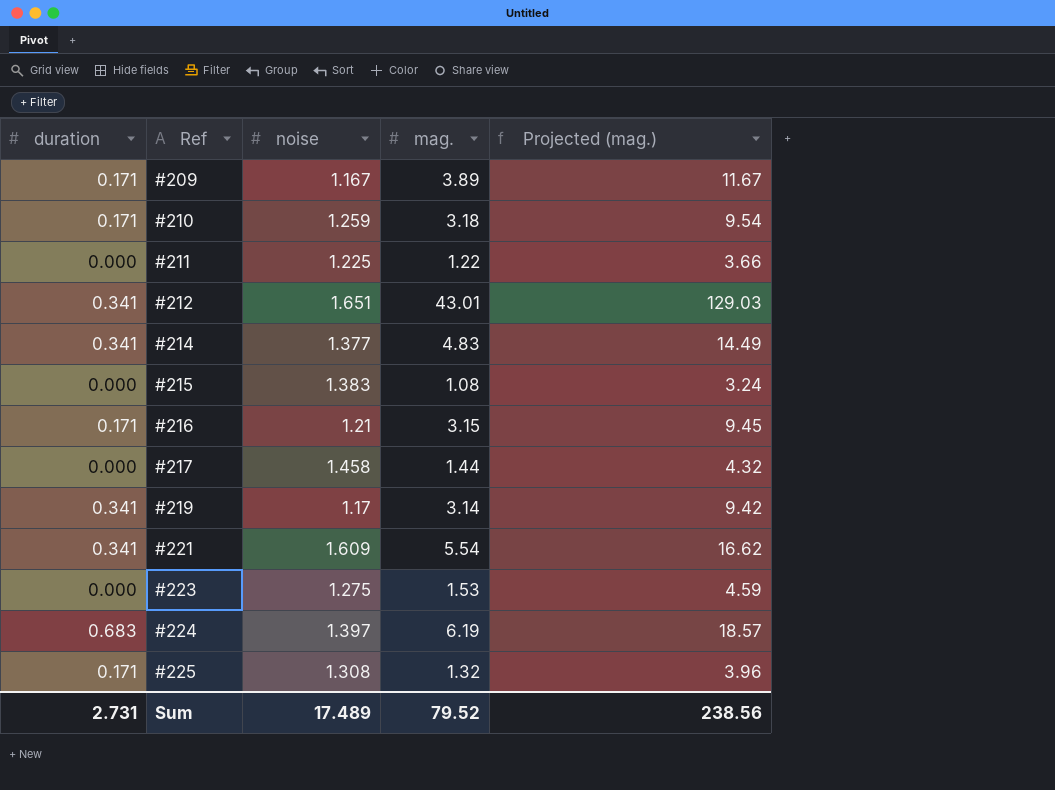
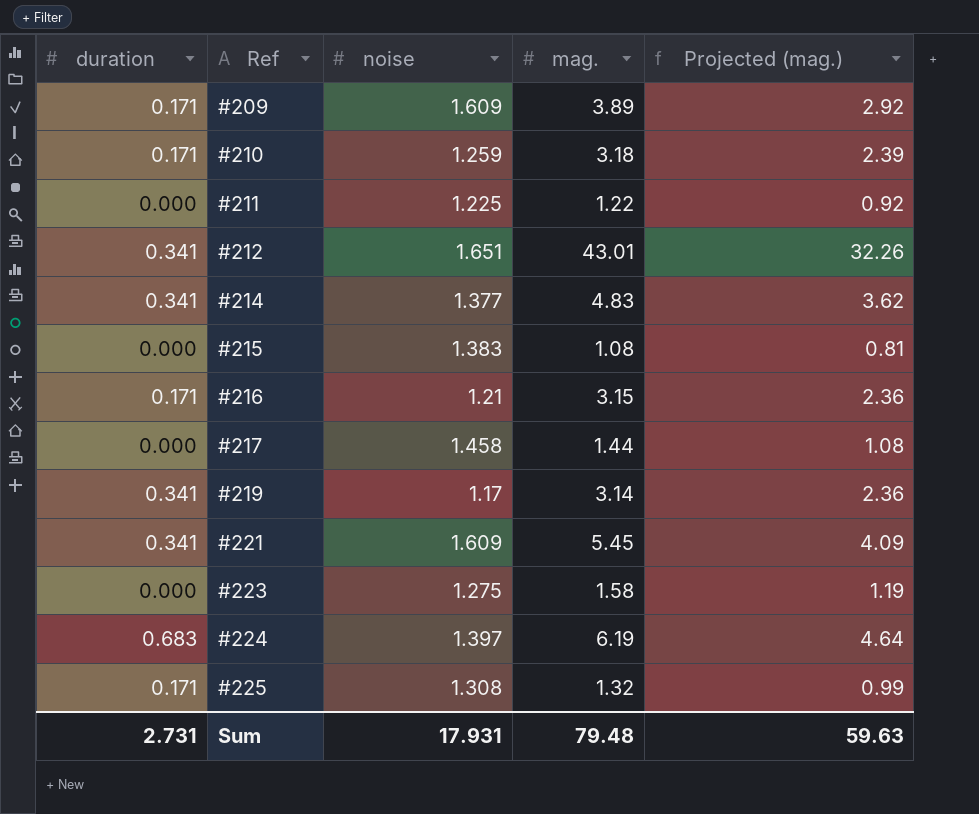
column Projected (mag.) | formula: [mag.] * 3 -> [mag.] * 0.75
#209 | noise: 1.167 -> 1.609
#221 | mag.: 5.54 -> 5.45
#223 | mag.: 1.53 -> 1.58
Sum | noise: 17.489 -> 17.931
Sum | mag.: 79.52 -> 79.48
Sum | Projected (mag.): 238.56 -> 59.63

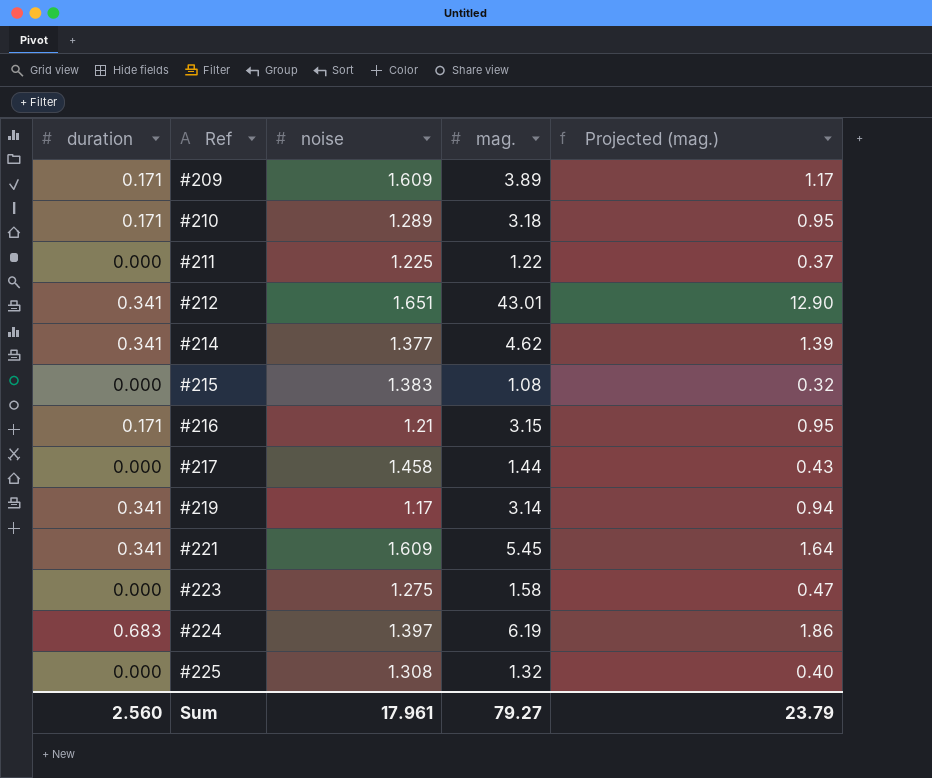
column Projected (mag.) | formula: [mag.] * 0.75 -> [mag.] * 0.3
#210 | noise: 1.259 -> 1.289
#214 | mag.: 4.83 -> 4.62
#225 | duration: 0.171 -> 0.000
Sum | duration: 2.731 -> 2.560
Sum | noise: 17.931 -> 17.961
Sum | mag.: 79.48 -> 79.27
Sum | Projected (mag.): 59.63 -> 23.79

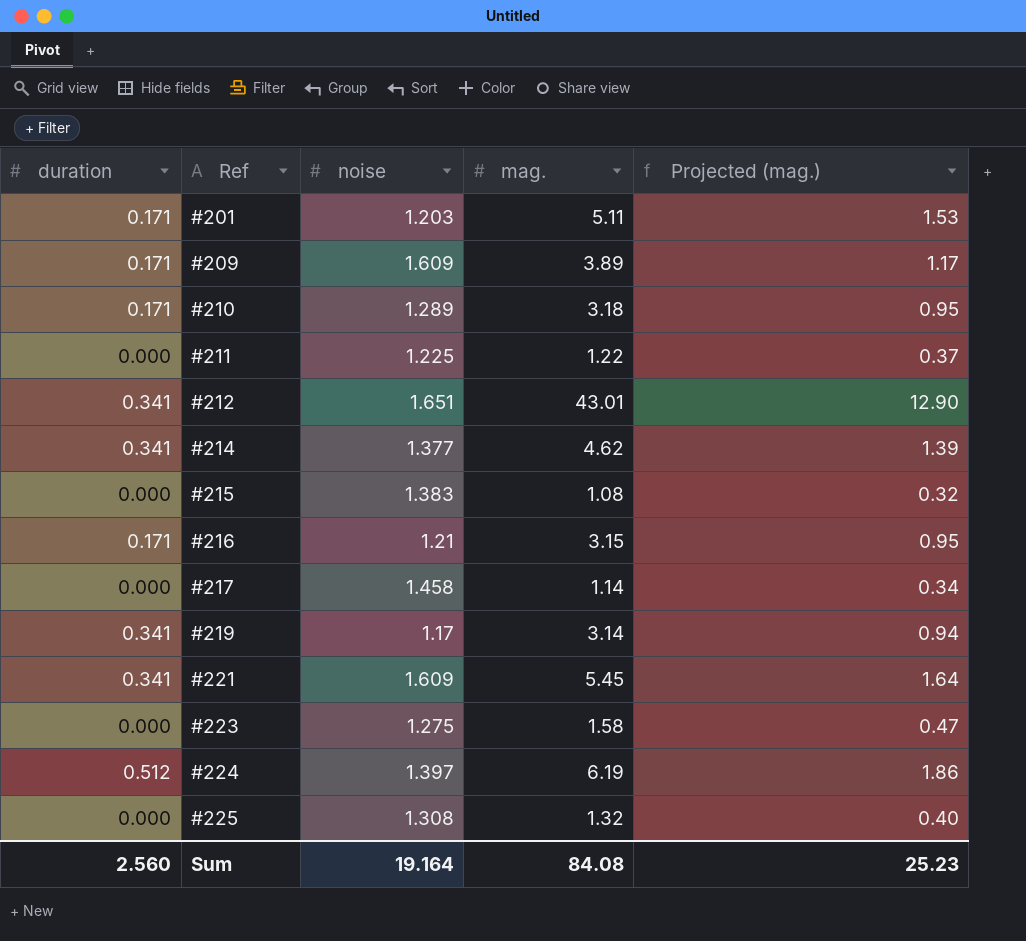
row #201: none -> 0.171 | 1.203 | 5.11 | 1.53
#217 | mag.: 1.44 -> 1.14
#217 | Projected (mag.): 0.43 -> 0.34
#224 | duration: 0.683 -> 0.512
Sum | noise: 17.961 -> 19.164
Sum | mag.: 79.27 -> 84.08
Sum | Projected (mag.): 23.79 -> 25.23

